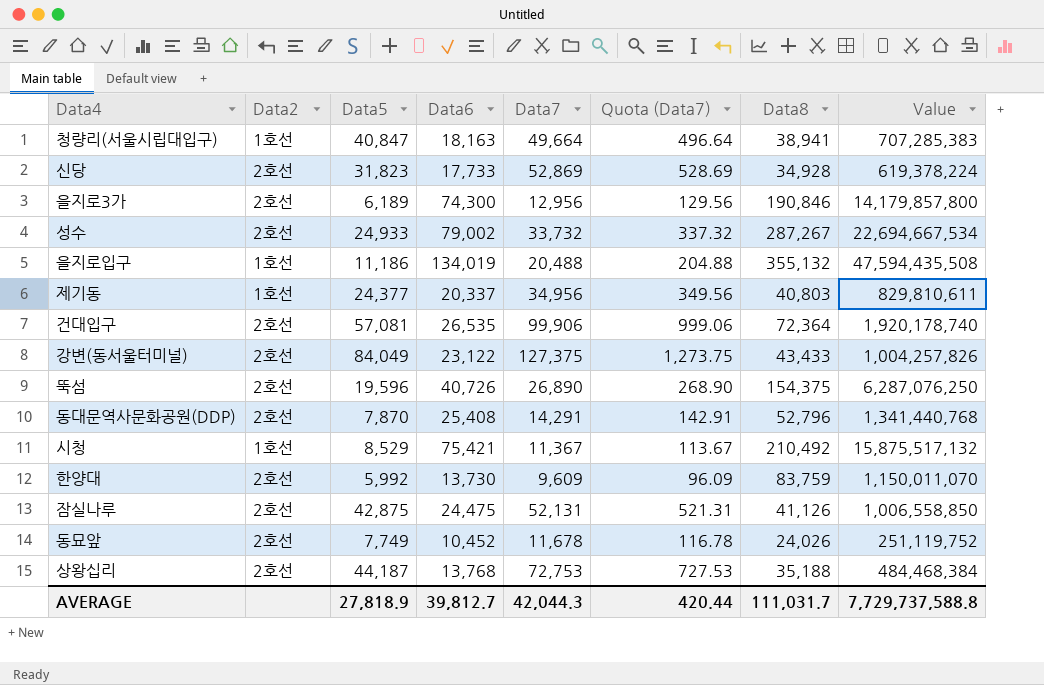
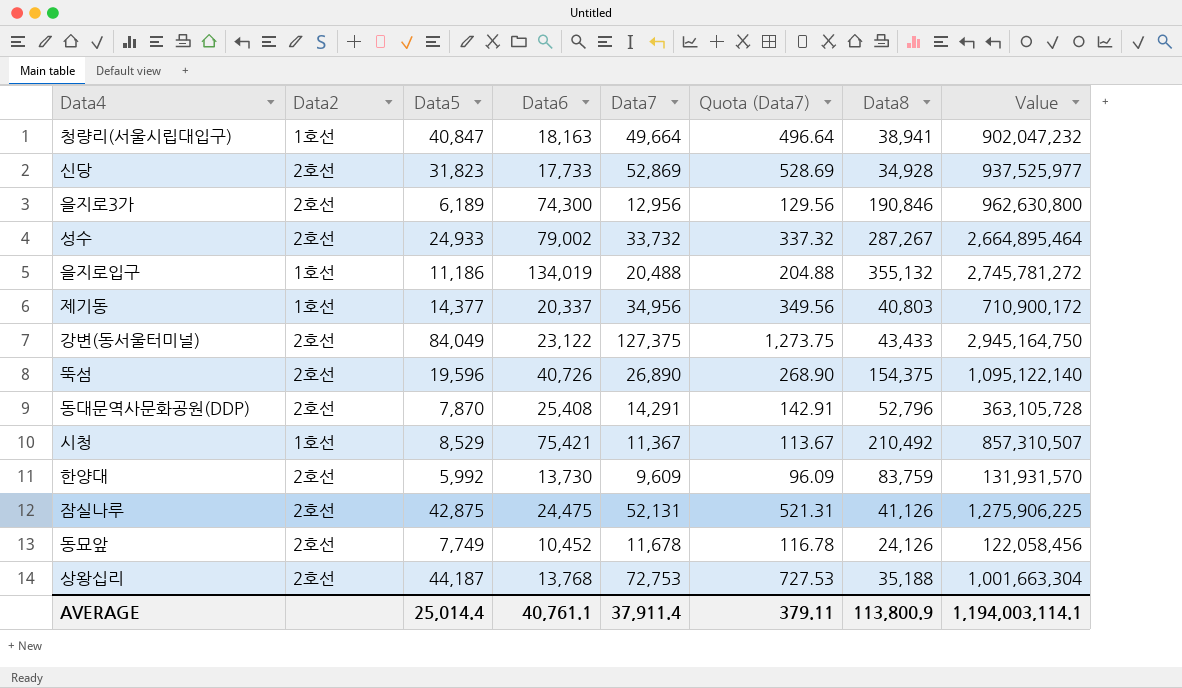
column Value | formula: [Data6] * [Data8] -> [Data6] * [Data7]
row 건대입구: 2호선 | 57,081 | 26,535 | 99,906 | 999.06 | 72,364 | 1,920,178,740 -> none
제기동 | Data5: 24,377 -> 14,377
동묘앞 | Data8: 24,026 -> 24,126
AVERAGE | Data5: 27,818.9 -> 25,014.4
AVERAGE | Data6: 39,812.7 -> 40,761.1
AVERAGE | Data7: 42,044.3 -> 37,911.4
AVERAGE | Quota (Data7): 420.44 -> 379.11
AVERAGE | Data8: 111,031.7 -> 113,800.9
AVERAGE | Value: 7,729,737,588.8 -> 1,194,003,114.1

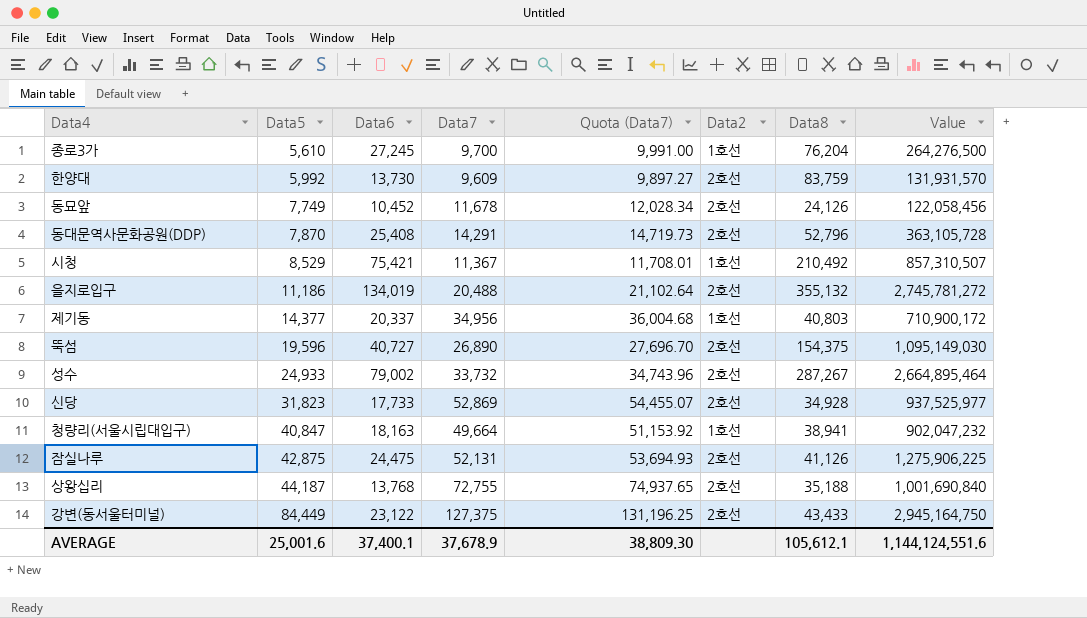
row order: none -> Data5 ascending
column Quota (Data7) | formula: [Data7] * 0.01 -> [Data7] * 1.03
column Data2 | position: 2 -> 6
row 을지로3가: 2호선 | 6,189 | 74,300 | 12,956 | 129.56 | 190,846 | 962,630,800 -> none
row 종로3가: none -> 5,610 | 27,245 | 9,700 | 9,991.00 | 1호선 | 76,204 | 264,276,500
을지로입구 | Data2: 1호선 -> 2호선
뚝섬 | Data6: 40,726 -> 40,727
뚝섬 | Value: 1,095,122,140 -> 1,095,149,030
상왕십리 | Data7: 72,753 -> 72,755
상왕십리 | Value: 1,001,663,304 -> 1,001,690,840
강변(동서울터미널) | Data5: 84,049 -> 84,449
AVERAGE | Data5: 25,014.4 -> 25,001.6
AVERAGE | Data6: 40,761.1 -> 37,400.1
AVERAGE | Data7: 37,911.4 -> 37,678.9
AVERAGE | Quota (Data7): 379.11 -> 38,809.30
AVERAGE | Data8: 113,800.9 -> 105,612.1
AVERAGE | Value: 1,194,003,114.1 -> 1,144,124,551.6

